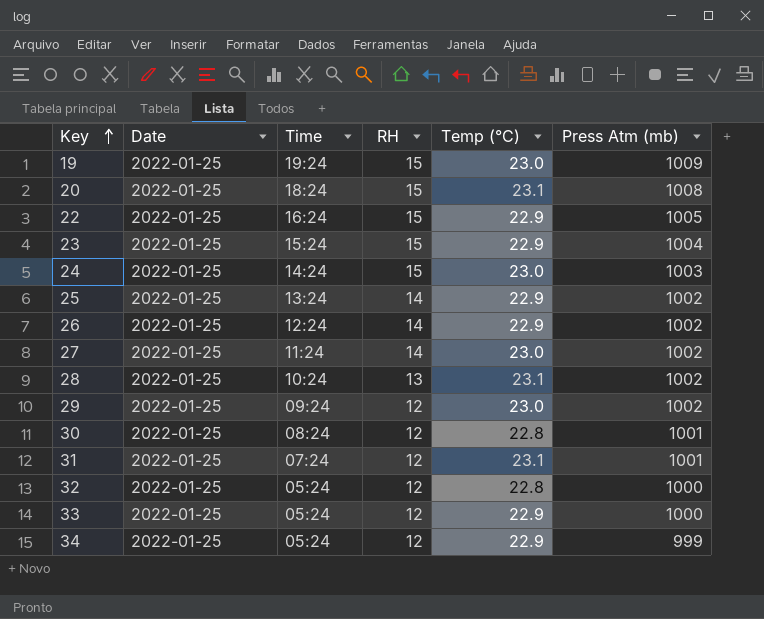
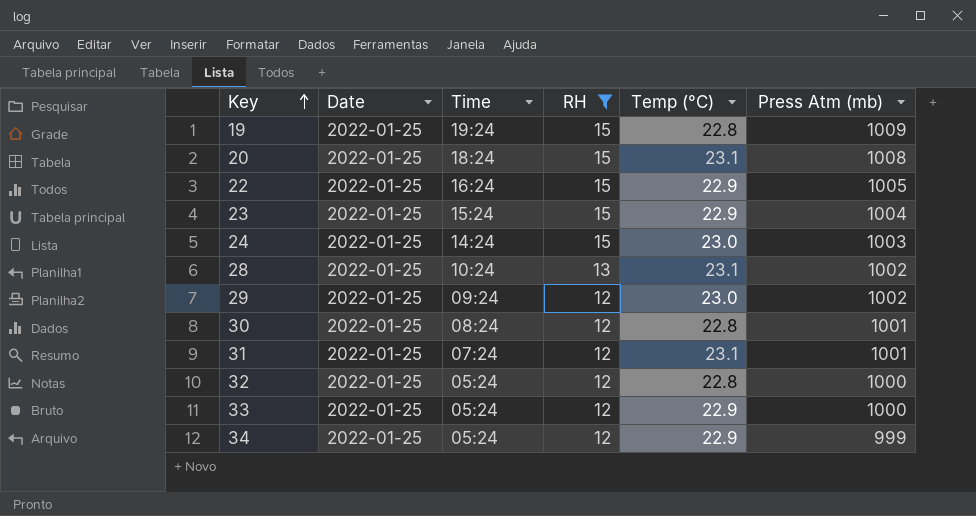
filter: none -> RH != 14
19 | Temp (°C): 23.0 -> 22.8

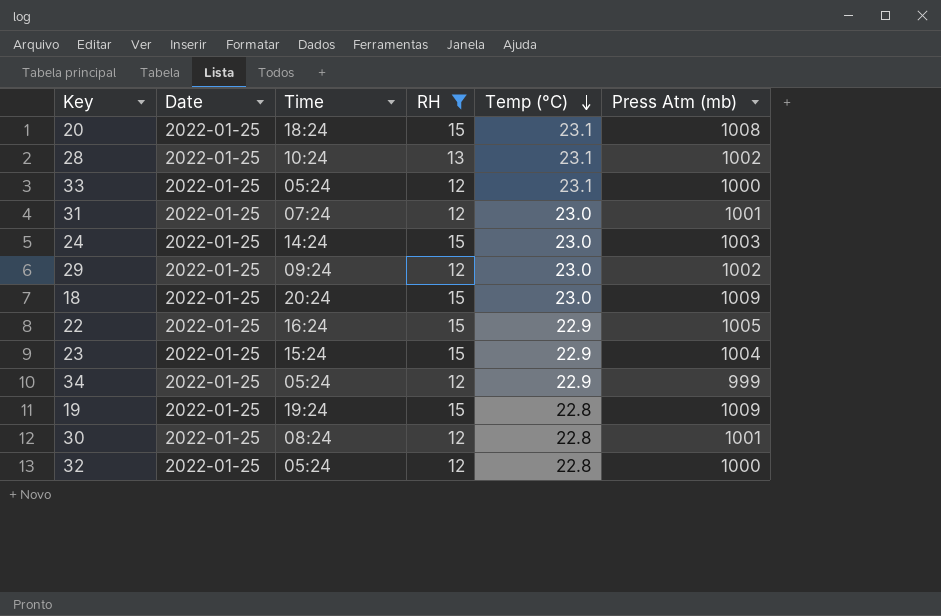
row order: Key ascending -> Temp (°C) descending
33 | Temp (°C): 22.9 -> 23.1
31 | Temp (°C): 23.1 -> 23.0
row 18: none -> 2022-01-25 | 20:24 | 15 | 23.0 | 1009

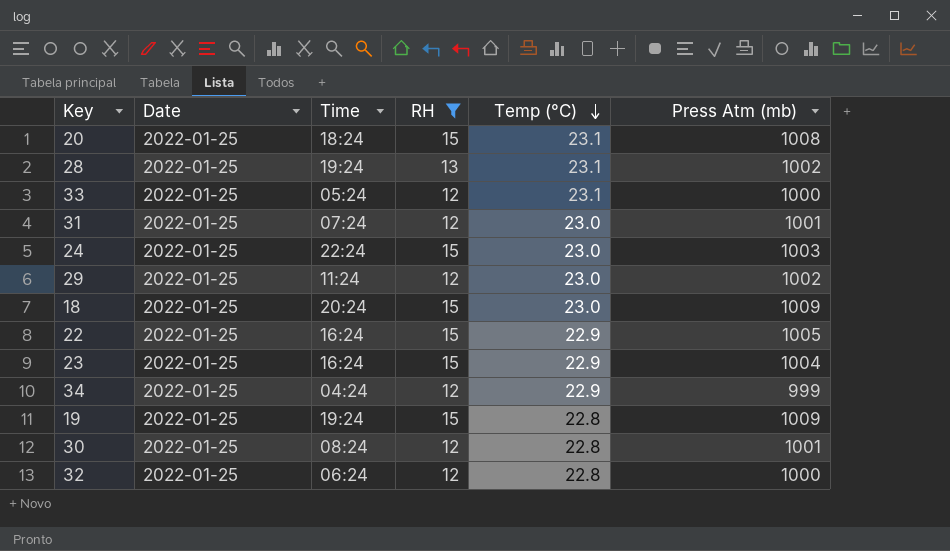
28 | Time: 10:24 -> 19:24
24 | Time: 14:24 -> 22:24
29 | Time: 09:24 -> 11:24
23 | Time: 15:24 -> 16:24
34 | Time: 05:24 -> 04:24
32 | Time: 05:24 -> 06:24

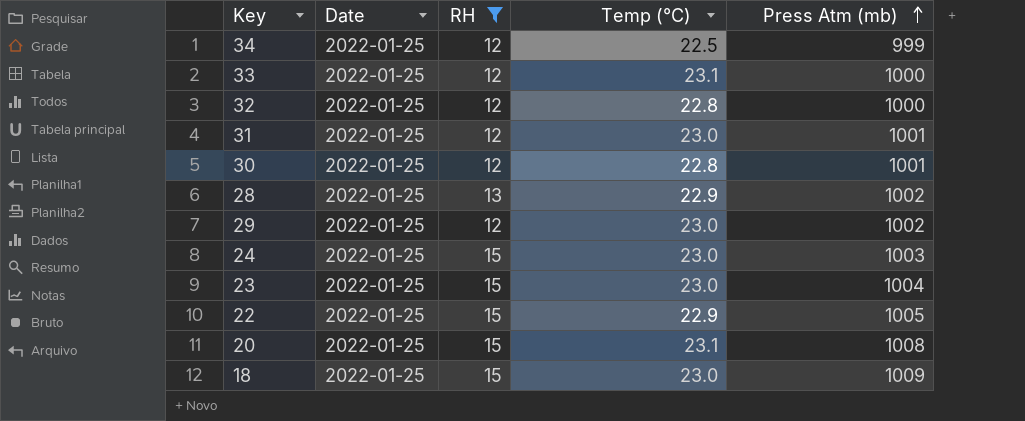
row order: Temp (°C) descending -> Press Atm (mb) ascending
column Time | position: 3 -> none
row 19: 2022-01-25 | 19:24 | 15 | 22.8 | 1009 -> none
34 | Temp (°C): 22.9 -> 22.5
28 | Temp (°C): 23.1 -> 22.9
23 | Temp (°C): 22.9 -> 23.0

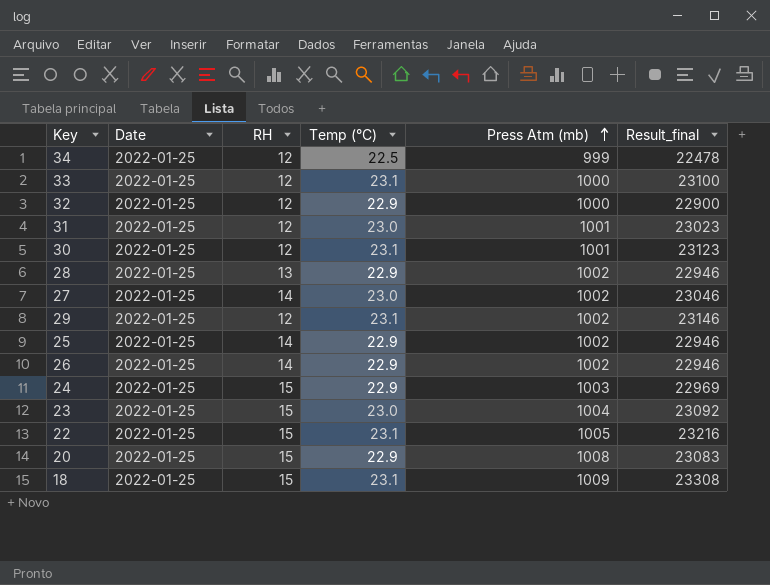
filter: RH != 14 -> none
column Result_final | formula: none -> [Temp (°C)] * [Press Atm (mb)]
32 | Temp (°C): 22.8 -> 22.9
30 | Temp (°C): 22.8 -> 23.1
29 | Temp (°C): 23.0 -> 23.1
24 | Temp (°C): 23.0 -> 22.9
22 | Temp (°C): 22.9 -> 23.1
20 | Temp (°C): 23.1 -> 22.9
18 | Temp (°C): 23.0 -> 23.1

